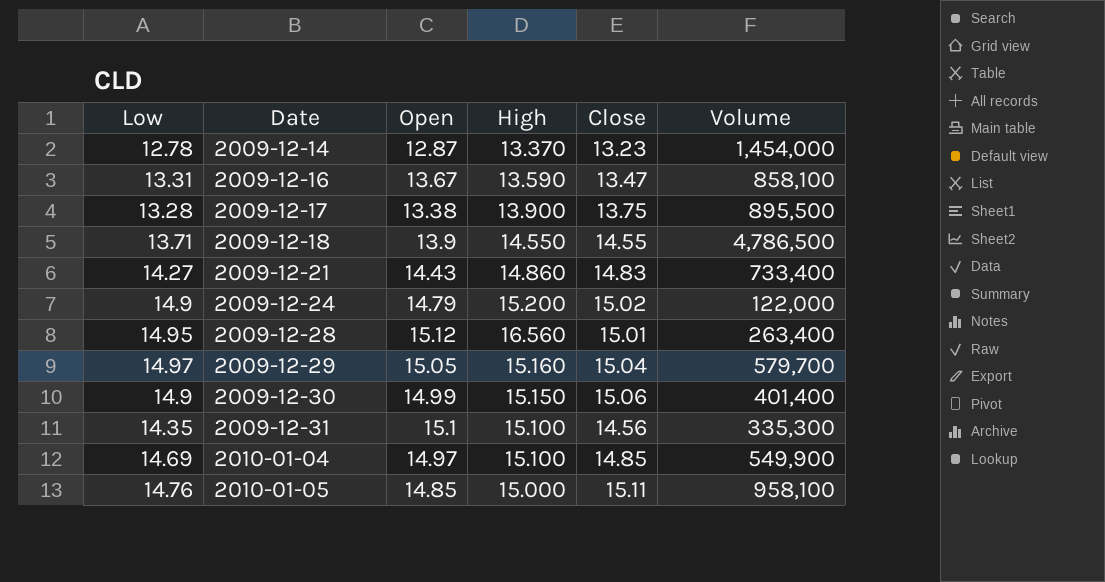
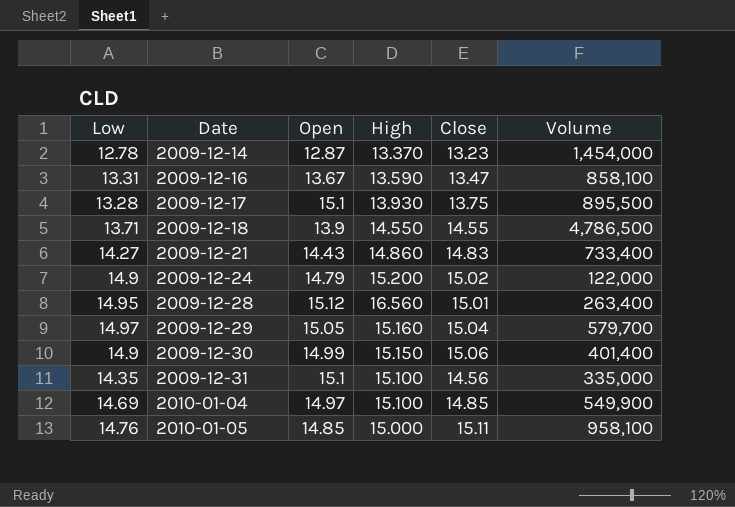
2009-12-17 | Open: 13.38 -> 15.1
2009-12-17 | High: 13.900 -> 13.930
2009-12-31 | Volume: 335,300 -> 335,000

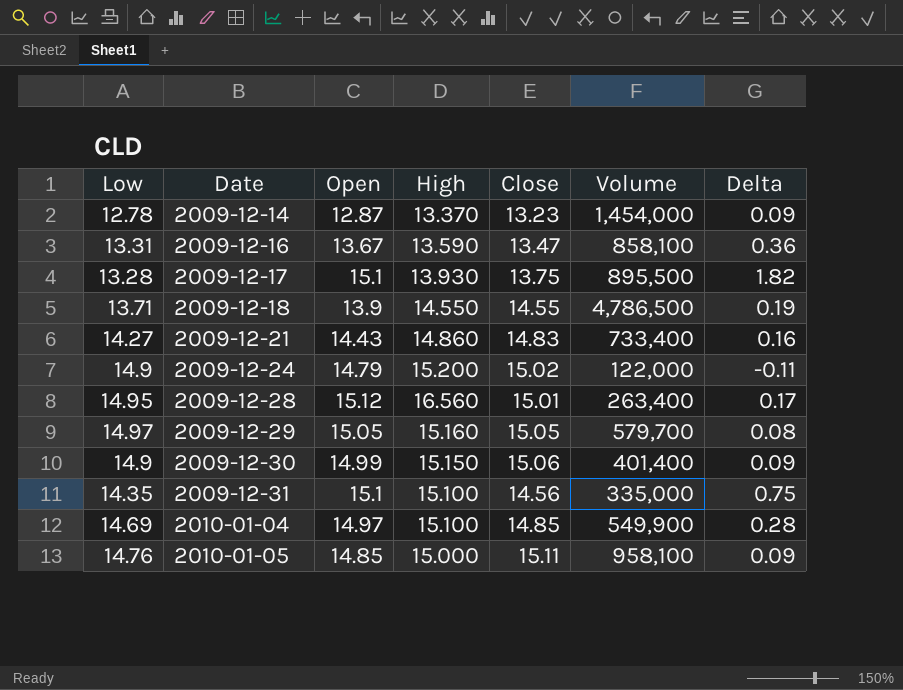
column Delta | formula: none -> [Open] - [Low]
2009-12-29 | Close: 15.04 -> 15.05

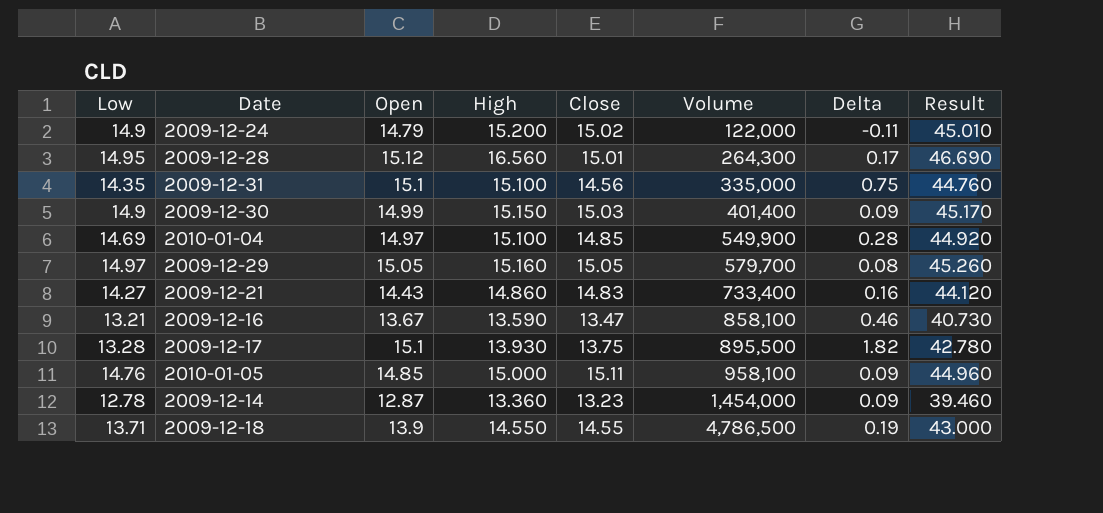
row order: Date ascending -> Volume ascending
column Result | formula: none -> [Open] + [High] + [Close]
2009-12-28 | Volume: 263,400 -> 264,300
2009-12-30 | Close: 15.06 -> 15.03
2009-12-16 | Low: 13.31 -> 13.21
2009-12-16 | Delta: 0.36 -> 0.46
2009-12-14 | High: 13.370 -> 13.360

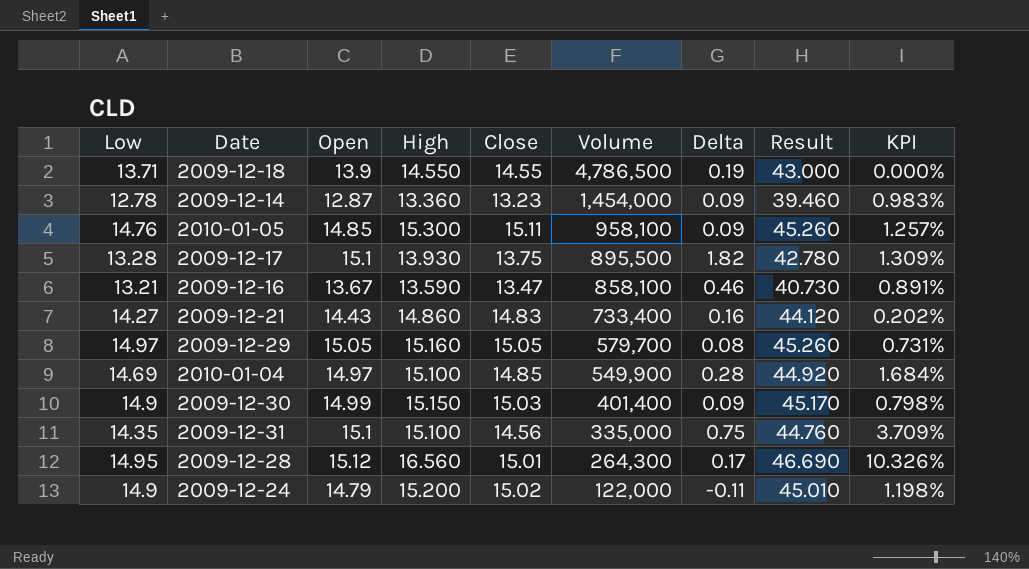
row order: Volume ascending -> Volume descending
column KPI | formula: none -> ([High] - [Close]) / [Close]
2010-01-05 | High: 15.000 -> 15.300
2010-01-05 | Result: 44.960 -> 45.260

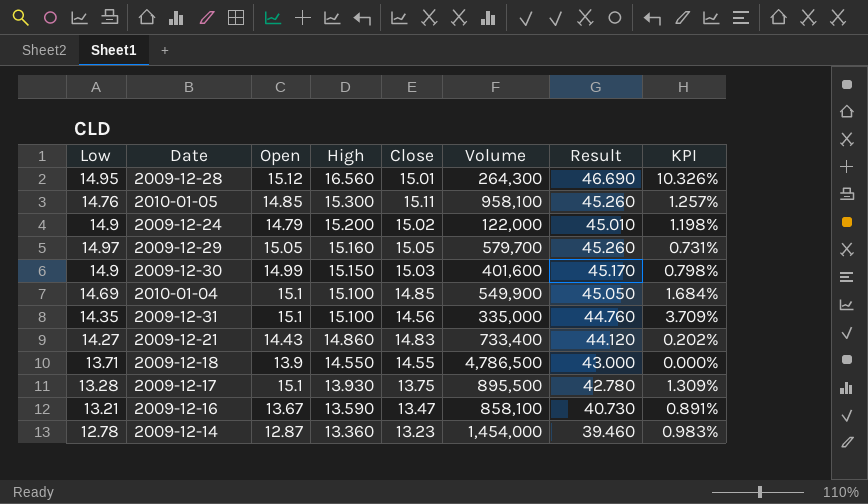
row order: Volume descending -> High descending
column Delta | formula: [Open] - [Low] -> none
2009-12-30 | Volume: 401,400 -> 401,600
2010-01-04 | Open: 14.97 -> 15.1
2010-01-04 | Result: 44.920 -> 45.050

